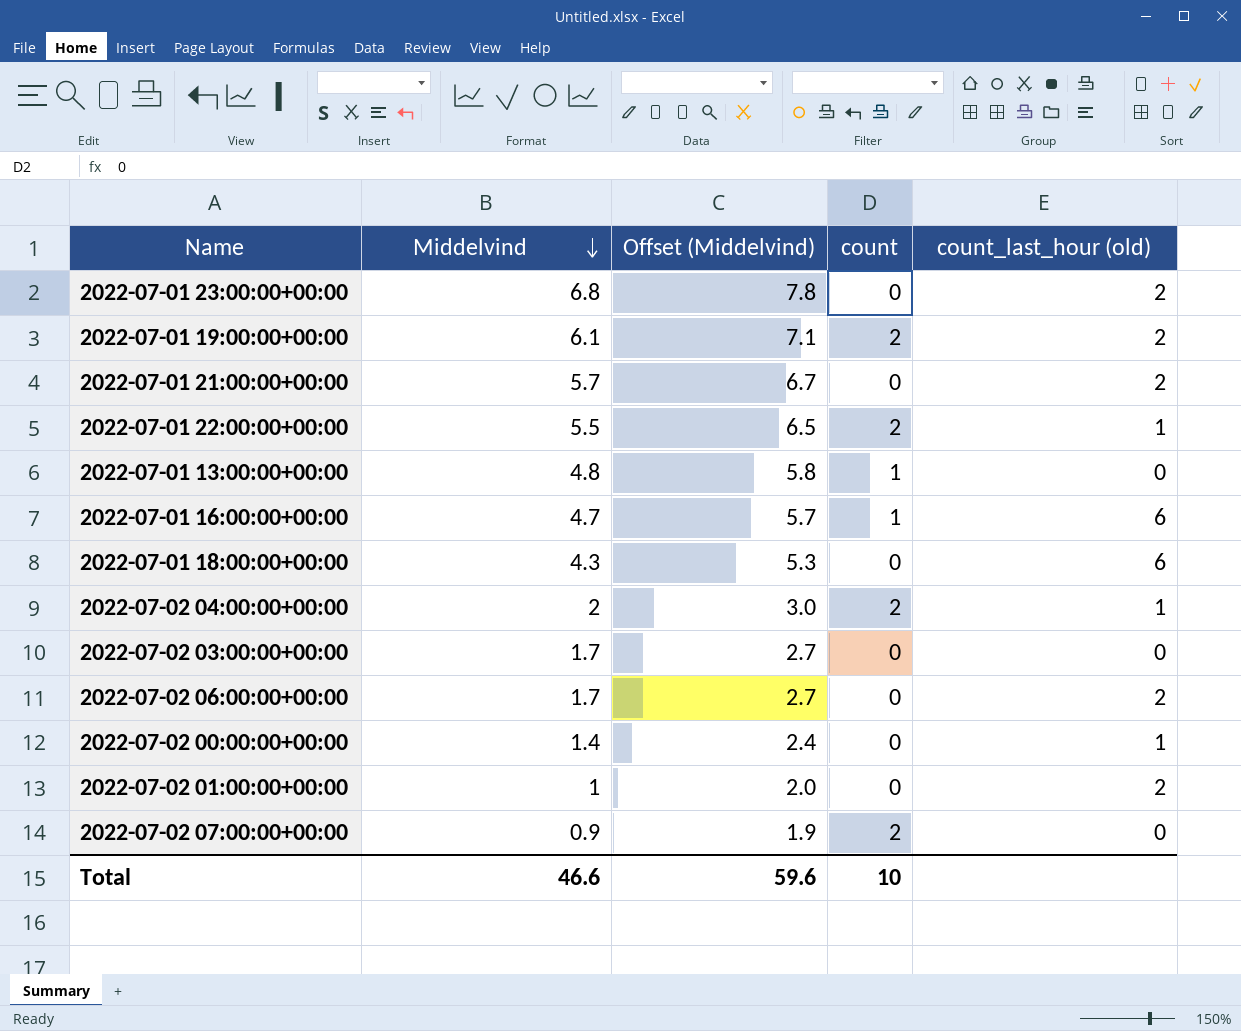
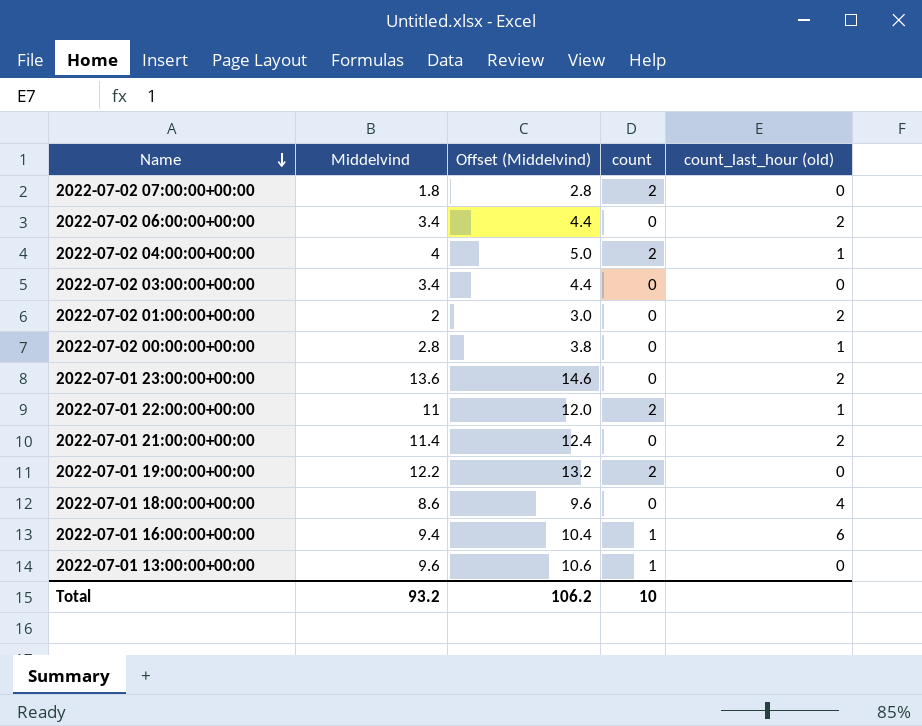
row order: Middelvind descending -> Name descending
2022-07-02 07:00:00+00:00 | Middelvind: 0.9 -> 1.8
2022-07-02 07:00:00+00:00 | Offset (Middelvind): 1.9 -> 2.8
2022-07-02 06:00:00+00:00 | Middelvind: 1.7 -> 3.4
2022-07-02 06:00:00+00:00 | Offset (Middelvind): 2.7 -> 4.4
2022-07-02 04:00:00+00:00 | Middelvind: 2 -> 4
2022-07-02 04:00:00+00:00 | Offset (Middelvind): 3.0 -> 5.0
2022-07-02 03:00:00+00:00 | Middelvind: 1.7 -> 3.4
2022-07-02 03:00:00+00:00 | Offset (Middelvind): 2.7 -> 4.4
2022-07-02 01:00:00+00:00 | Middelvind: 1 -> 2
2022-07-02 01:00:00+00:00 | Offset (Middelvind): 2.0 -> 3.0
2022-07-02 00:00:00+00:00 | Middelvind: 1.4 -> 2.8
2022-07-02 00:00:00+00:00 | Offset (Middelvind): 2.4 -> 3.8
2022-07-01 23:00:00+00:00 | Middelvind: 6.8 -> 13.6
2022-07-01 23:00:00+00:00 | Offset (Middelvind): 7.8 -> 14.6
2022-07-01 22:00:00+00:00 | Middelvind: 5.5 -> 11
2022-07-01 22:00:00+00:00 | Offset (Middelvind): 6.5 -> 12.0
2022-07-01 21:00:00+00:00 | Middelvind: 5.7 -> 11.4
2022-07-01 21:00:00+00:00 | Offset (Middelvind): 6.7 -> 12.4
2022-07-01 19:00:00+00:00 | Middelvind: 6.1 -> 12.2
2022-07-01 19:00:00+00:00 | Offset (Middelvind): 7.1 -> 13.2
2022-07-01 19:00:00+00:00 | count_last_hour (old): 2 -> 0
2022-07-01 18:00:00+00:00 | Middelvind: 4.3 -> 8.6
2022-07-01 18:00:00+00:00 | Offset (Middelvind): 5.3 -> 9.6
2022-07-01 18:00:00+00:00 | count_last_hour (old): 6 -> 4
2022-07-01 16:00:00+00:00 | Middelvind: 4.7 -> 9.4
2022-07-01 16:00:00+00:00 | Offset (Middelvind): 5.7 -> 10.4
2022-07-01 13:00:00+00:00 | Middelvind: 4.8 -> 9.6
2022-07-01 13:00:00+00:00 | Offset (Middelvind): 5.8 -> 10.6
Total | Middelvind: 46.6 -> 93.2
Total | Offset (Middelvind): 59.6 -> 106.2

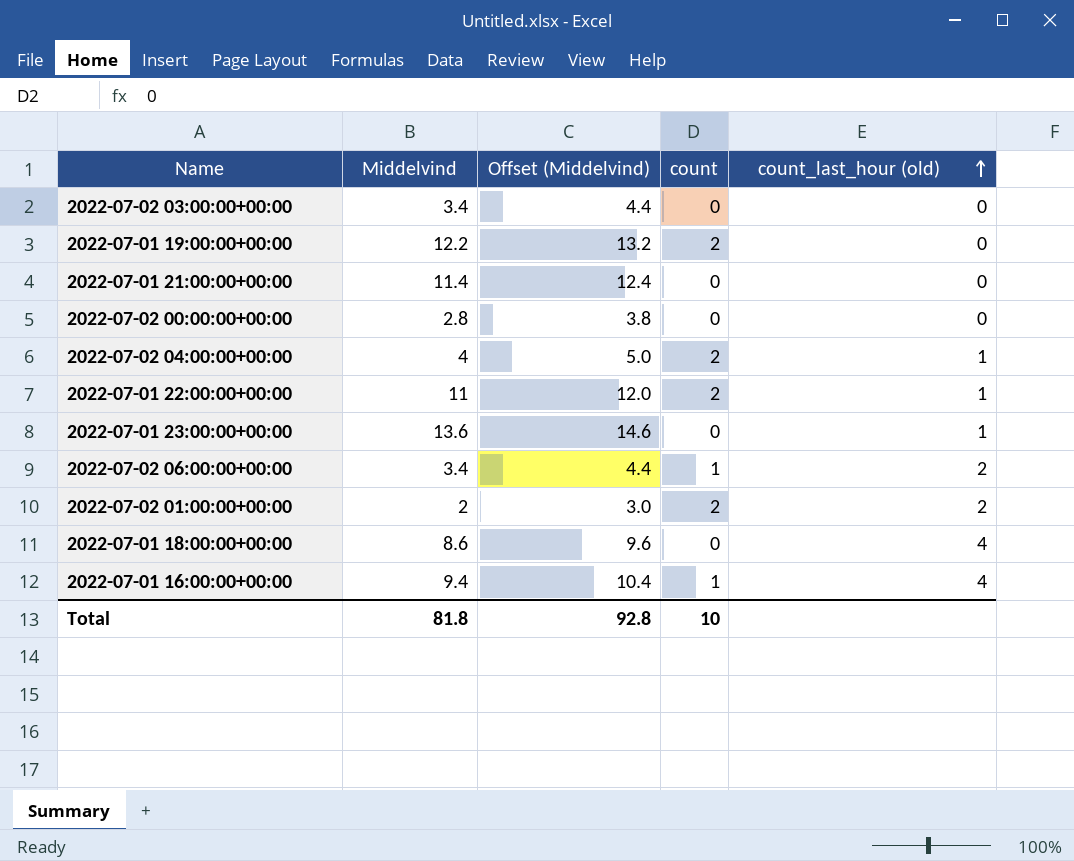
row order: Name descending -> count_last_hour (old) ascending
row 2022-07-02 07:00:00+00:00: 1.8 | 2.8 | 2 | 0 -> none
row 2022-07-01 13:00:00+00:00: 9.6 | 10.6 | 1 | 0 -> none
2022-07-01 21:00:00+00:00 | count_last_hour (old): 2 -> 0
2022-07-02 00:00:00+00:00 | count_last_hour (old): 1 -> 0
2022-07-01 23:00:00+00:00 | count_last_hour (old): 2 -> 1
2022-07-02 06:00:00+00:00 | count: 0 -> 1
2022-07-02 01:00:00+00:00 | count: 0 -> 2
2022-07-01 16:00:00+00:00 | count_last_hour (old): 6 -> 4
Total | Middelvind: 93.2 -> 81.8
Total | Offset (Middelvind): 106.2 -> 92.8

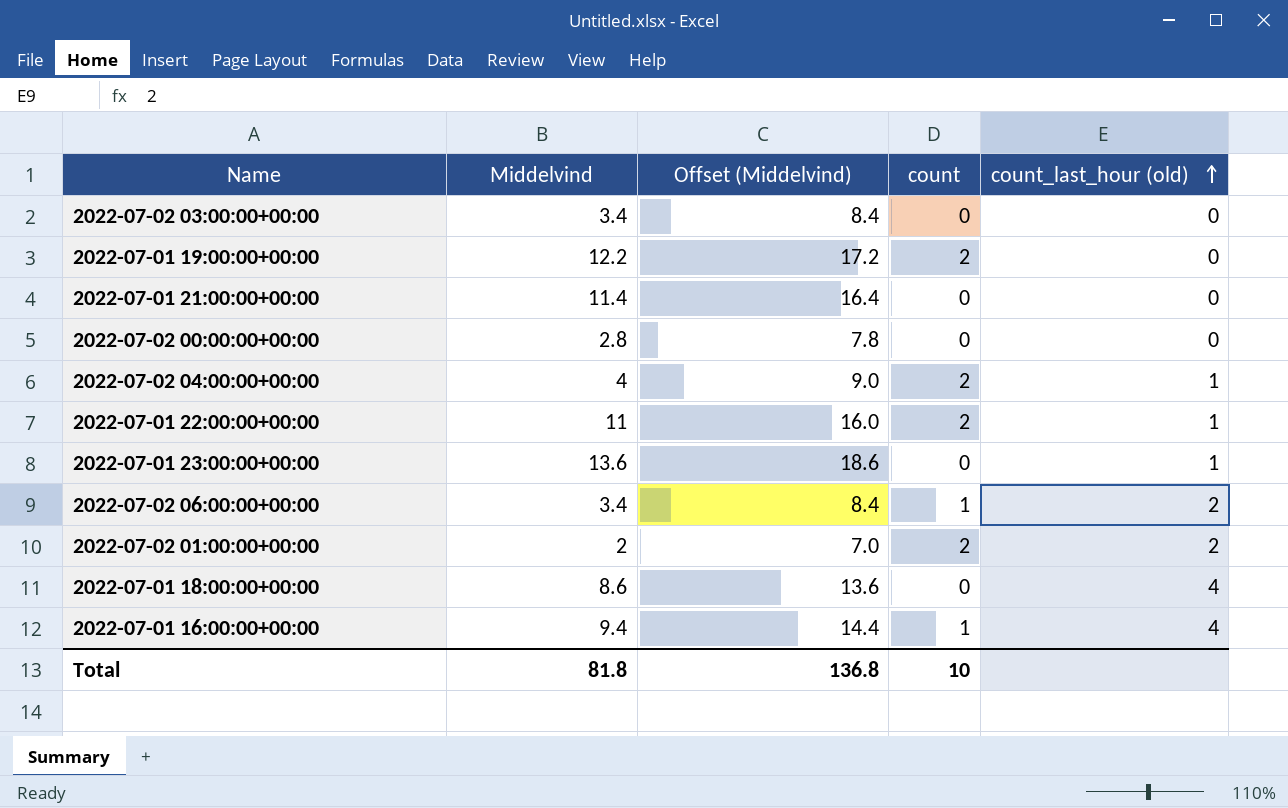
column Offset (Middelvind) | formula: [Middelvind] + 1 -> [Middelvind] + 5
Total | Offset (Middelvind): 92.8 -> 136.8

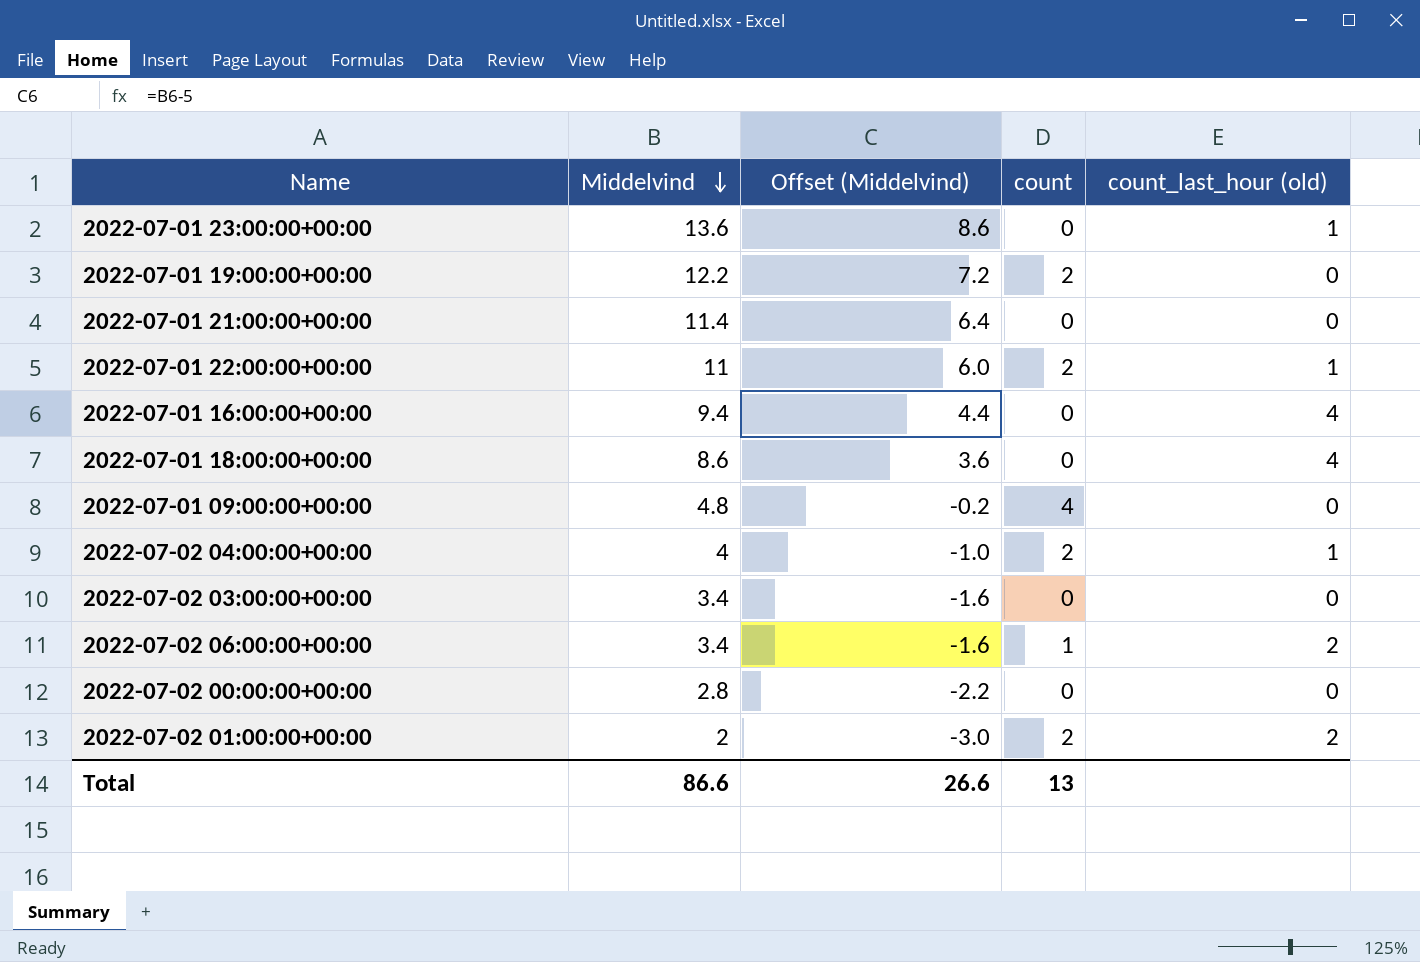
row order: count_last_hour (old) ascending -> Middelvind descending
column Offset (Middelvind) | formula: [Middelvind] + 5 -> [Middelvind] - 5
2022-07-01 16:00:00+00:00 | count: 1 -> 0
row 2022-07-01 09:00:00+00:00: none -> 4.8 | -0.2 | 4 | 0
Total | Middelvind: 81.8 -> 86.6
Total | Offset (Middelvind): 136.8 -> 26.6
Total | count: 10 -> 13

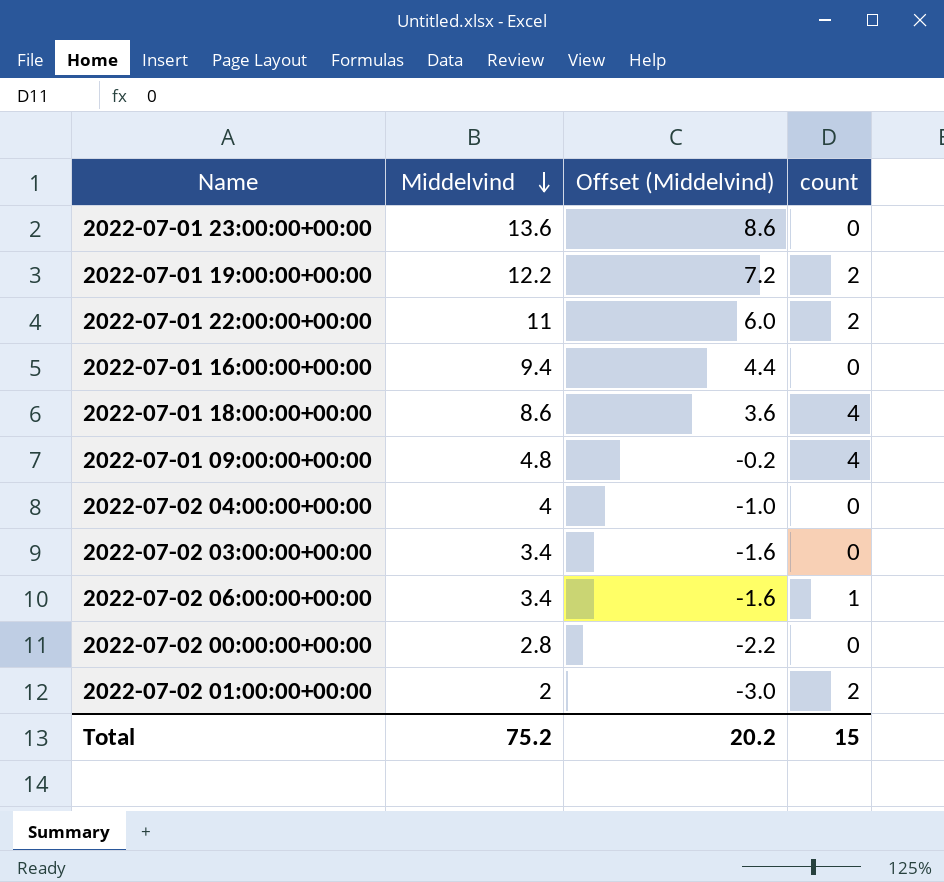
column count_last_hour (old) | position: 5 -> none
row 2022-07-01 21:00:00+00:00: 11.4 | 6.4 | 0 | 0 -> none
2022-07-01 18:00:00+00:00 | count: 0 -> 4
2022-07-02 04:00:00+00:00 | count: 2 -> 0
Total | Middelvind: 86.6 -> 75.2
Total | Offset (Middelvind): 26.6 -> 20.2
Total | count: 13 -> 15

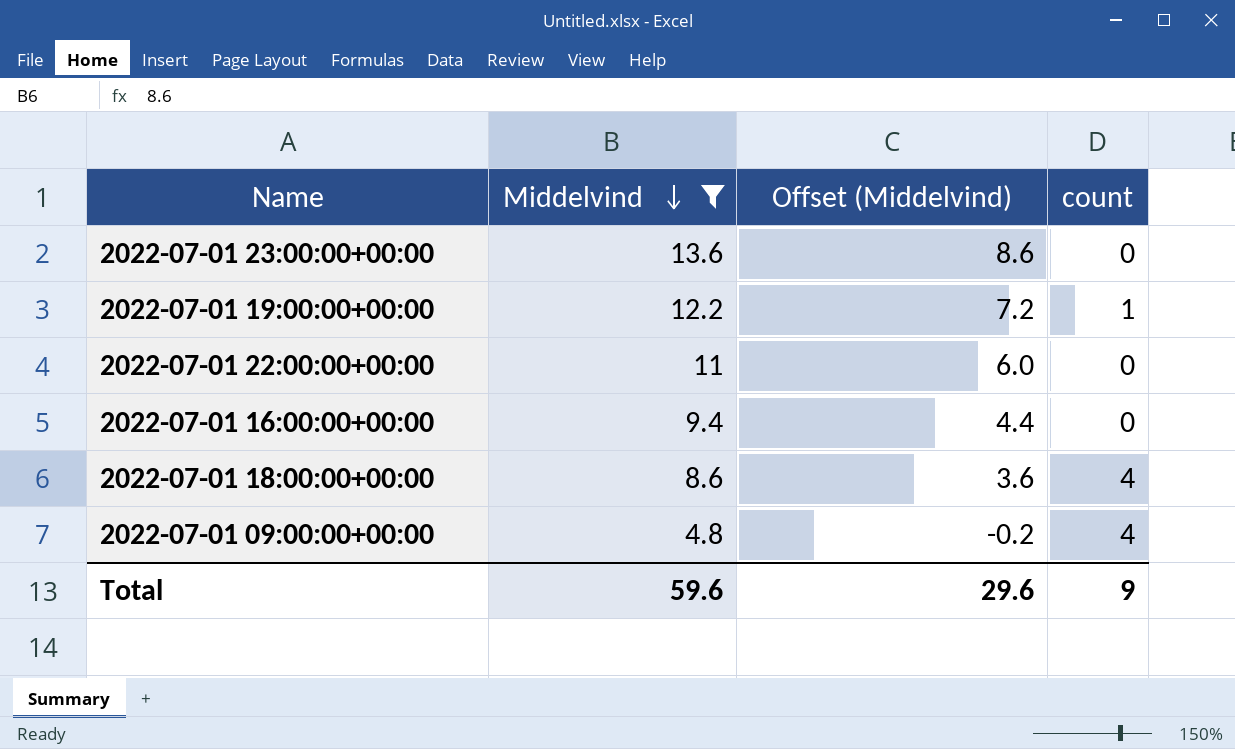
filter: none -> Middelvind >= 4.8
2022-07-01 19:00:00+00:00 | count: 2 -> 1
2022-07-01 22:00:00+00:00 | count: 2 -> 0
Total | Middelvind: 75.2 -> 59.6
Total | Offset (Middelvind): 20.2 -> 29.6
Total | count: 15 -> 9

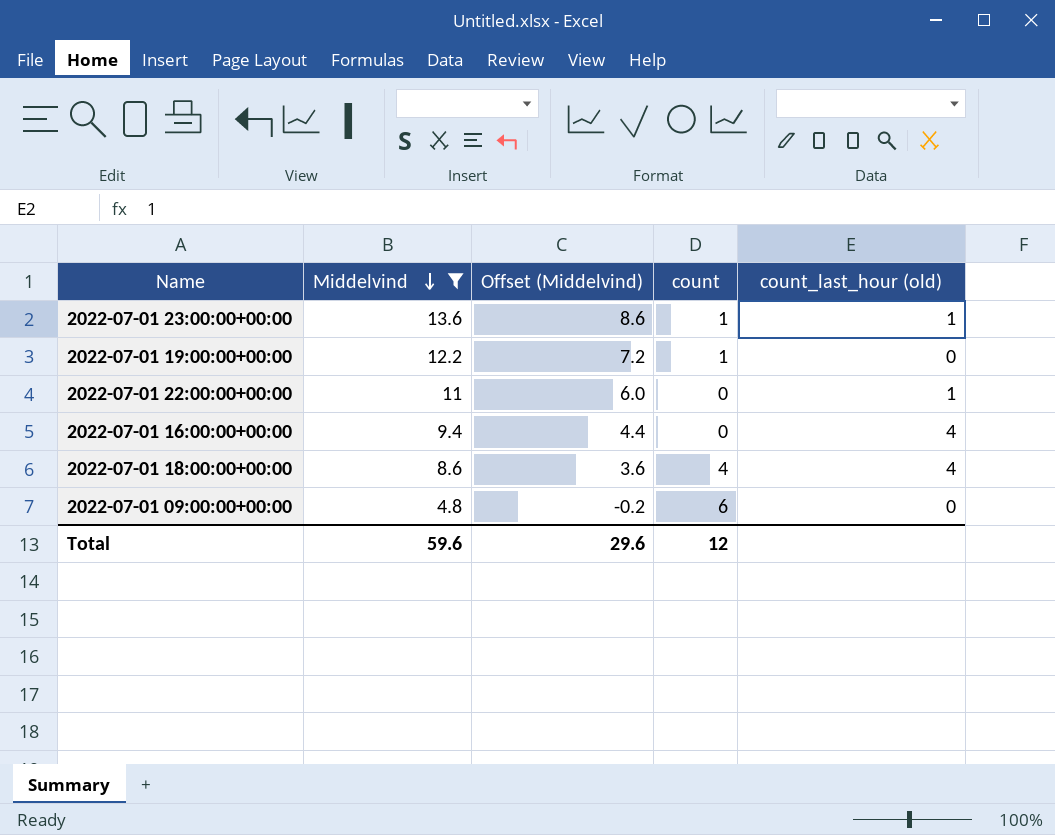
column count_last_hour (old) | position: none -> 5
2022-07-01 23:00:00+00:00 | count: 0 -> 1
2022-07-01 09:00:00+00:00 | count: 4 -> 6
Total | count: 9 -> 12

